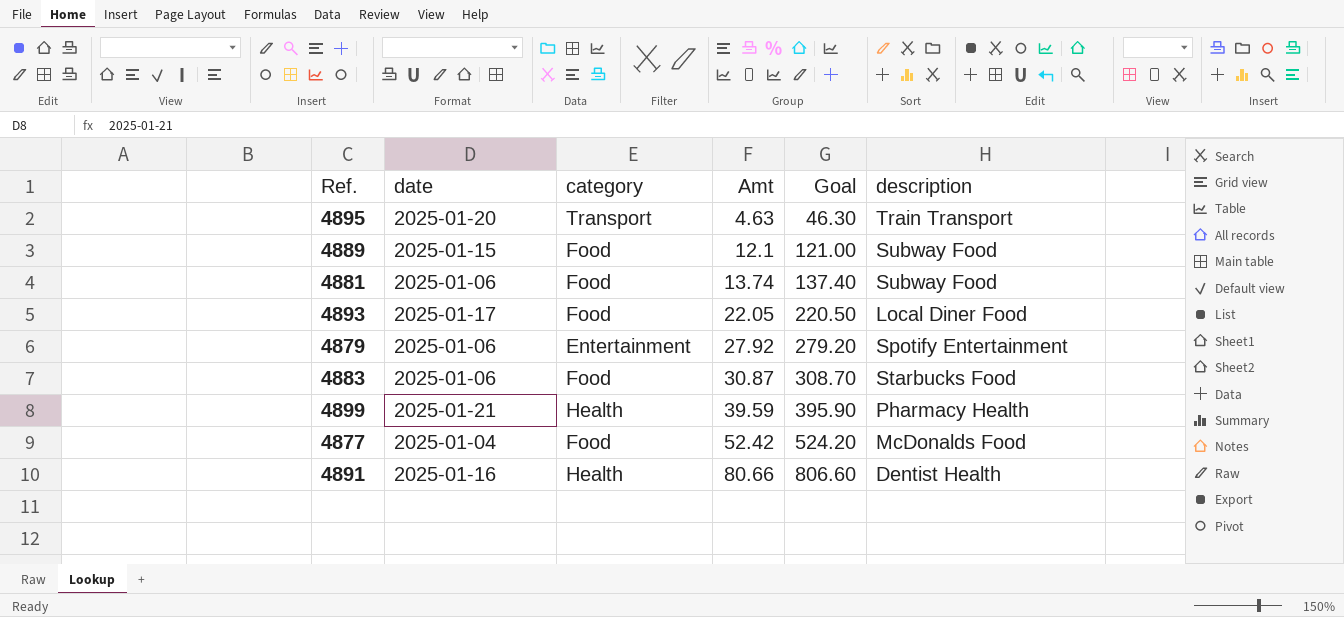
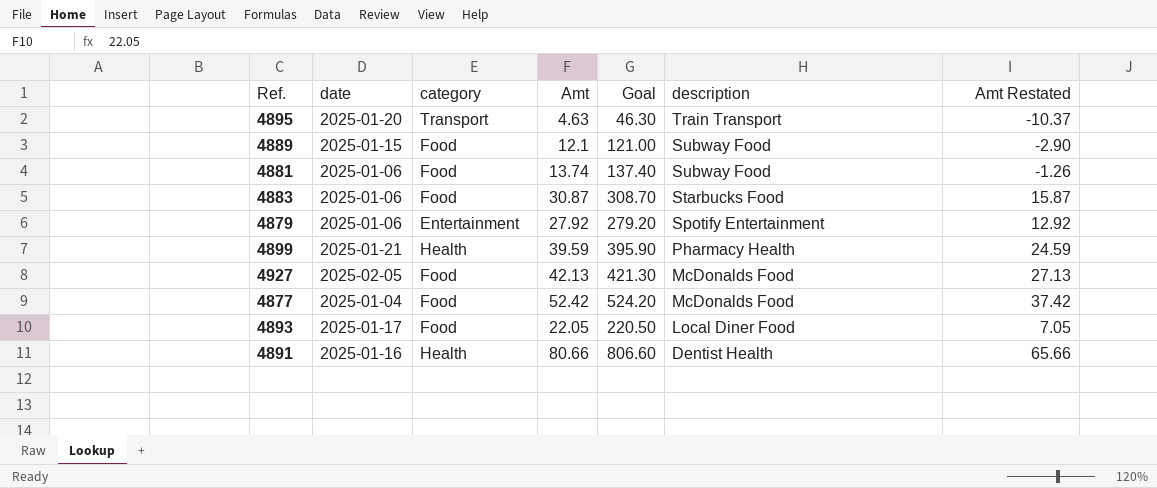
row order: Amt ascending -> description descending
column Amt Restated | formula: none -> [Amt] - 15
row 4927: none -> 2025-02-05 | Food | 42.13 | 421.30 | McDonalds Food | 27.13

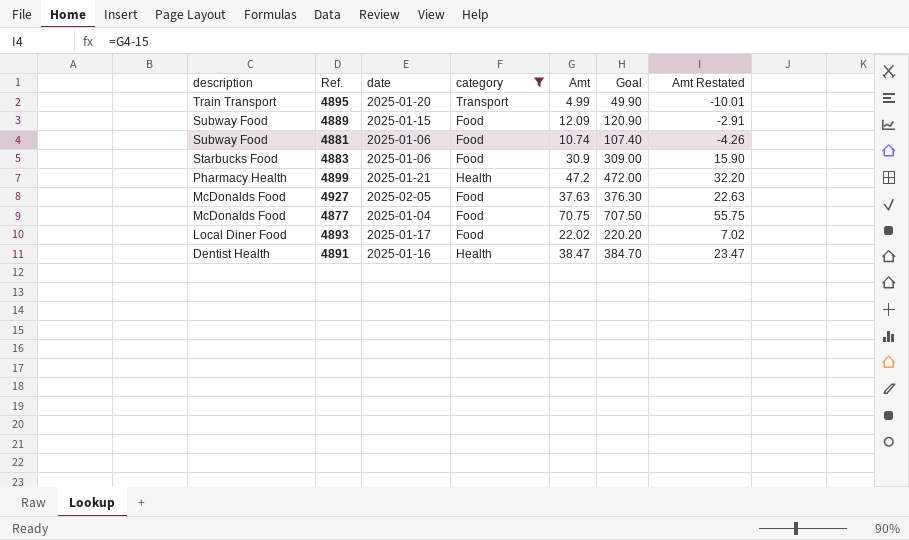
filter: none -> category != Entertainment
column description | position: 6 -> 1
4895 | Amt: 4.63 -> 4.99
4895 | Goal: 46.30 -> 49.90
4895 | Amt Restated: -10.37 -> -10.01
4889 | Amt: 12.1 -> 12.09
4889 | Goal: 121.00 -> 120.90
4889 | Amt Restated: -2.90 -> -2.91
4881 | Amt: 13.74 -> 10.74
4881 | Goal: 137.40 -> 107.40
4881 | Amt Restated: -1.26 -> -4.26
4883 | Amt: 30.87 -> 30.9
4883 | Goal: 308.70 -> 309.00
4883 | Amt Restated: 15.87 -> 15.90
4899 | Amt: 39.59 -> 47.2
4899 | Goal: 395.90 -> 472.00
4899 | Amt Restated: 24.59 -> 32.20
4927 | Amt: 42.13 -> 37.63
4927 | Goal: 421.30 -> 376.30
4927 | Amt Restated: 27.13 -> 22.63
4877 | Amt: 52.42 -> 70.75
4877 | Goal: 524.20 -> 707.50
4877 | Amt Restated: 37.42 -> 55.75
4893 | Amt: 22.05 -> 22.02
4893 | Goal: 220.50 -> 220.20
4893 | Amt Restated: 7.05 -> 7.02
4891 | Amt: 80.66 -> 38.47
4891 | Goal: 806.60 -> 384.70
4891 | Amt Restated: 65.66 -> 23.47

